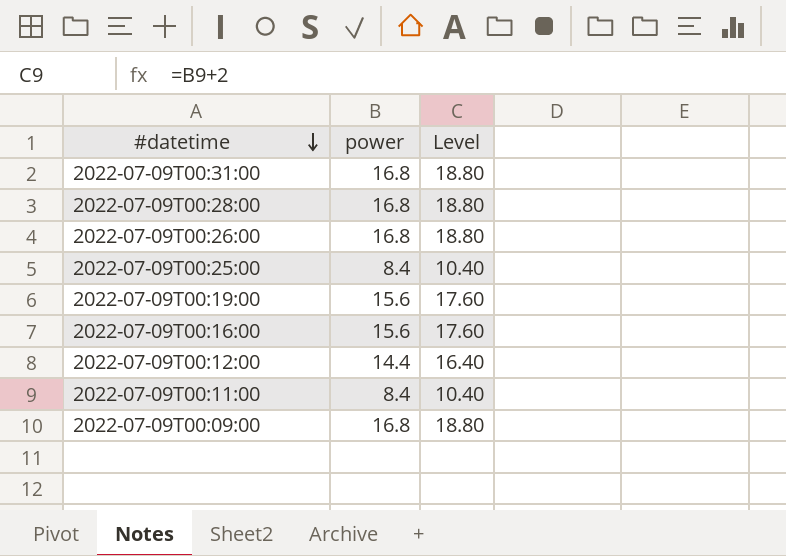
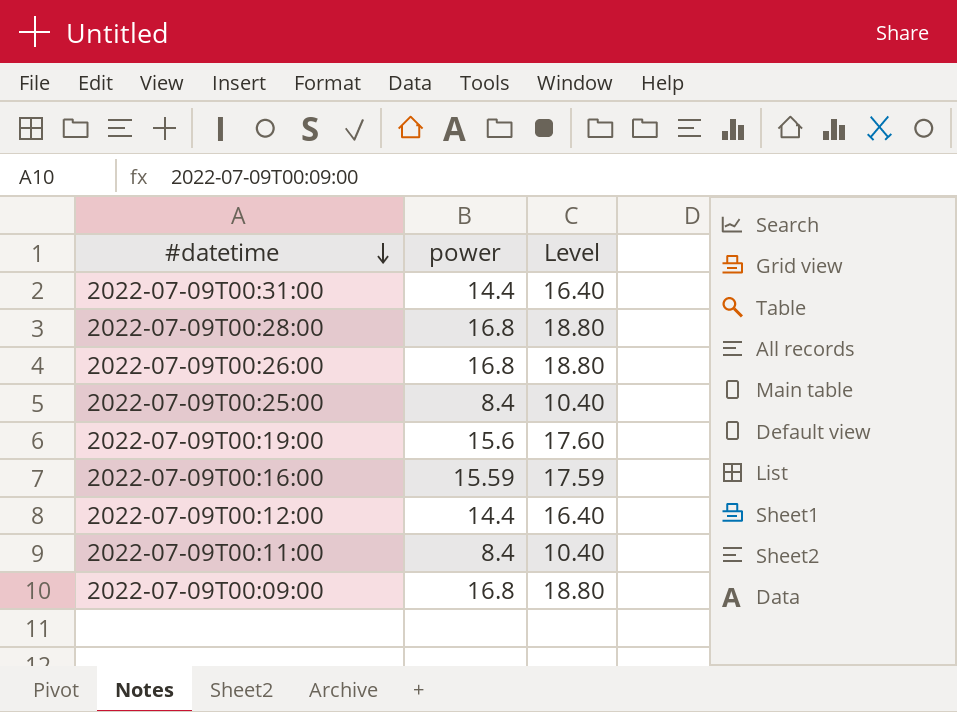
2022-07-09T00:31:00 | power: 16.8 -> 14.4
2022-07-09T00:31:00 | Level: 18.80 -> 16.40
2022-07-09T00:16:00 | power: 15.6 -> 15.59
2022-07-09T00:16:00 | Level: 17.60 -> 17.59

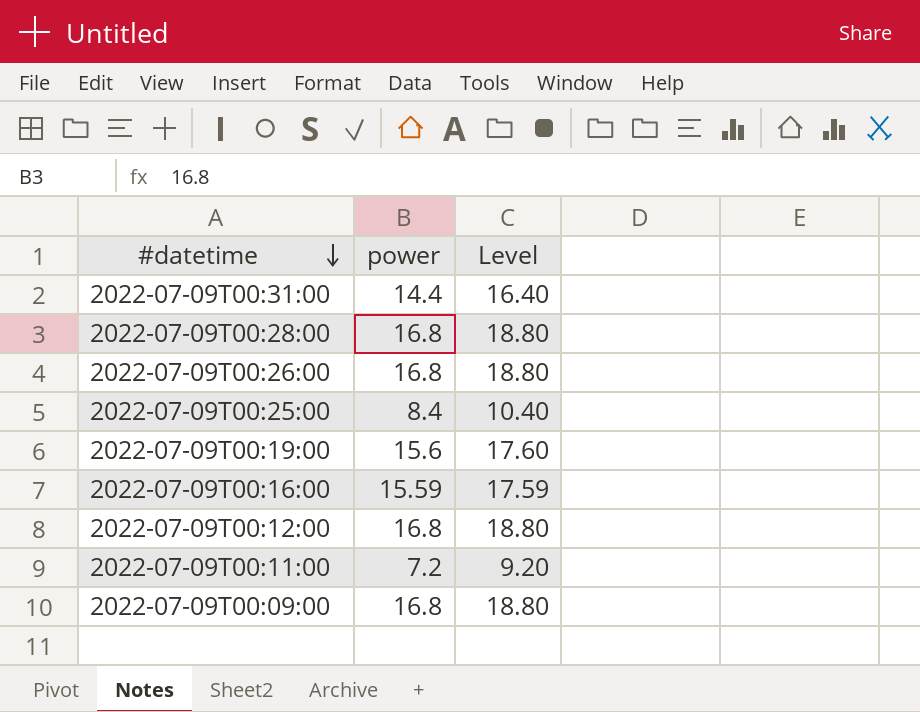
2022-07-09T00:12:00 | power: 14.4 -> 16.8
2022-07-09T00:12:00 | Level: 16.40 -> 18.80
2022-07-09T00:11:00 | power: 8.4 -> 7.2
2022-07-09T00:11:00 | Level: 10.40 -> 9.20

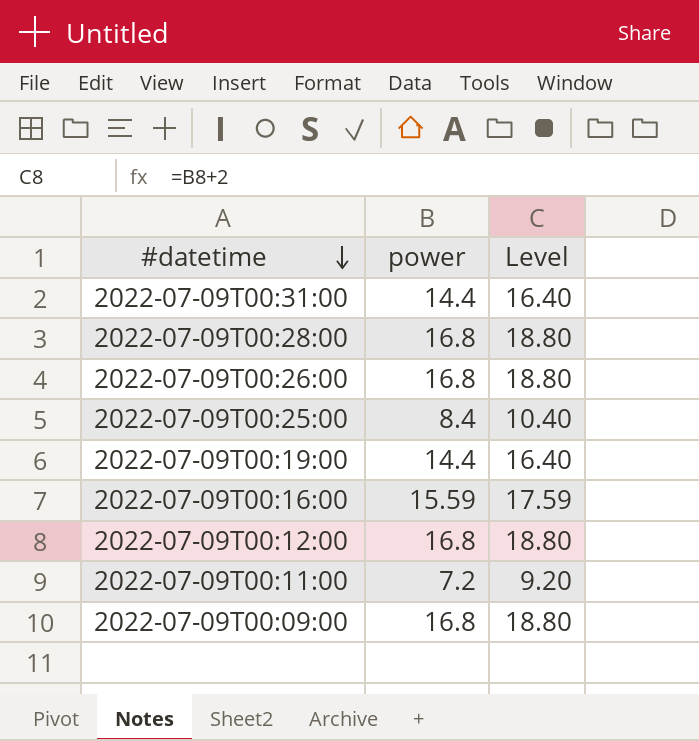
2022-07-09T00:19:00 | power: 15.6 -> 14.4
2022-07-09T00:19:00 | Level: 17.60 -> 16.40

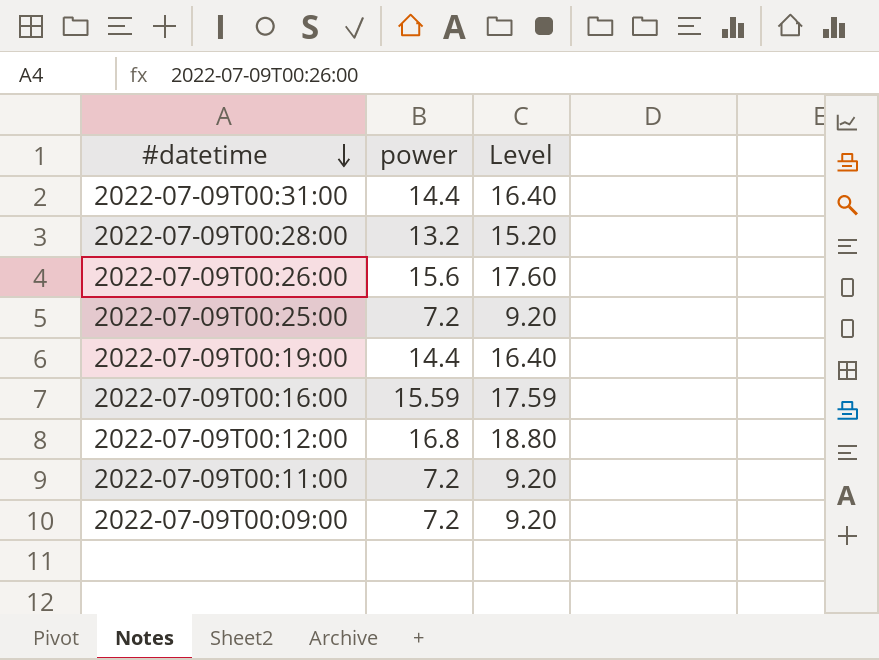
2022-07-09T00:28:00 | power: 16.8 -> 13.2
2022-07-09T00:28:00 | Level: 18.80 -> 15.20
2022-07-09T00:26:00 | power: 16.8 -> 15.6
2022-07-09T00:26:00 | Level: 18.80 -> 17.60
2022-07-09T00:25:00 | power: 8.4 -> 7.2
2022-07-09T00:25:00 | Level: 10.40 -> 9.20
2022-07-09T00:09:00 | power: 16.8 -> 7.2
2022-07-09T00:09:00 | Level: 18.80 -> 9.20

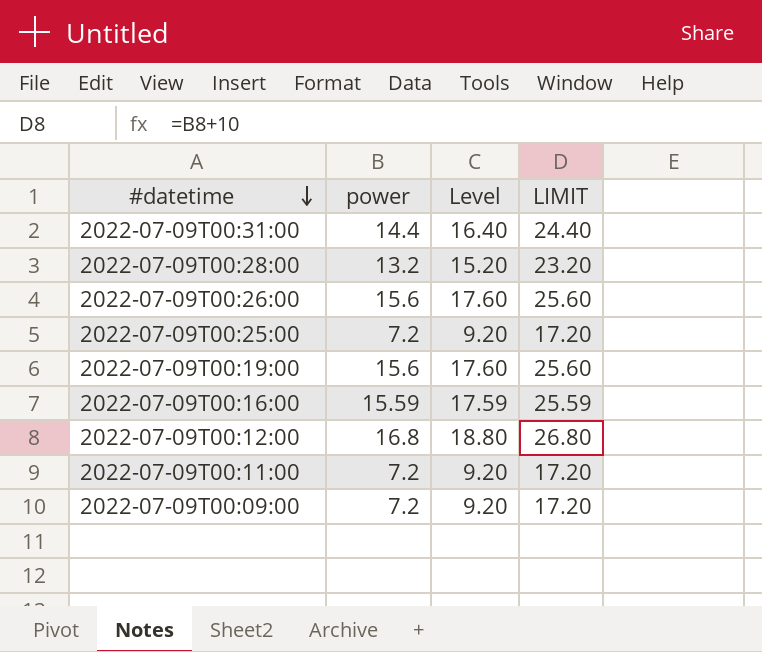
column LIMIT | formula: none -> [power] + 10
2022-07-09T00:19:00 | power: 14.4 -> 15.6
2022-07-09T00:19:00 | Level: 16.40 -> 17.60

